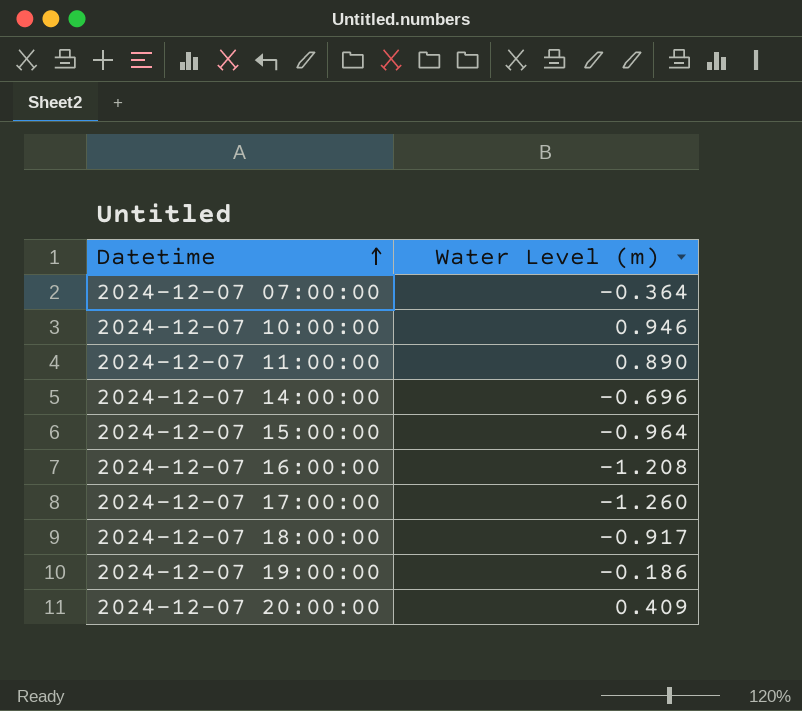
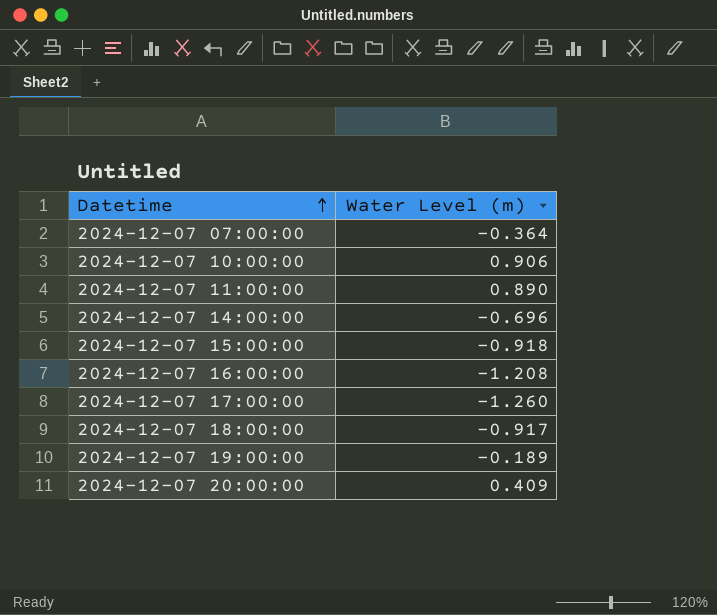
2024-12-07 10:00:00 | Water Level (m): 0.946 -> 0.906
2024-12-07 15:00:00 | Water Level (m): -0.964 -> -0.918
2024-12-07 19:00:00 | Water Level (m): -0.186 -> -0.189

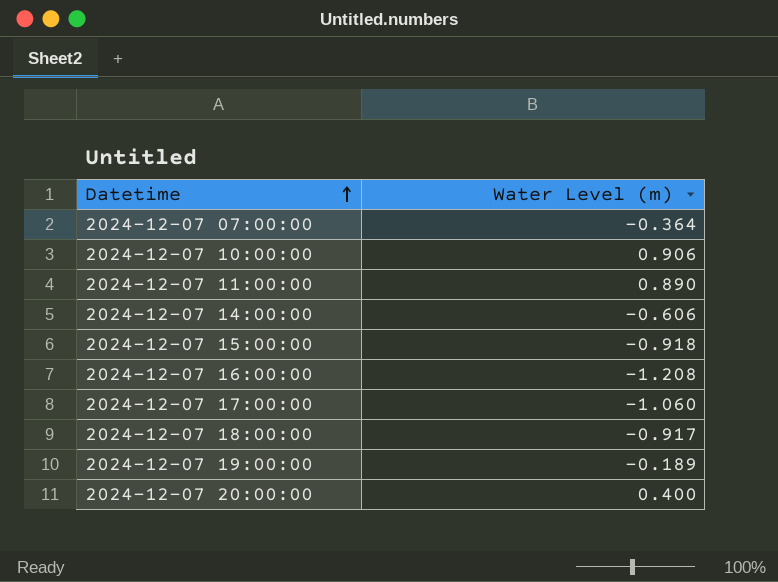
2024-12-07 14:00:00 | Water Level (m): -0.696 -> -0.606
2024-12-07 17:00:00 | Water Level (m): -1.260 -> -1.060
2024-12-07 20:00:00 | Water Level (m): 0.409 -> 0.400

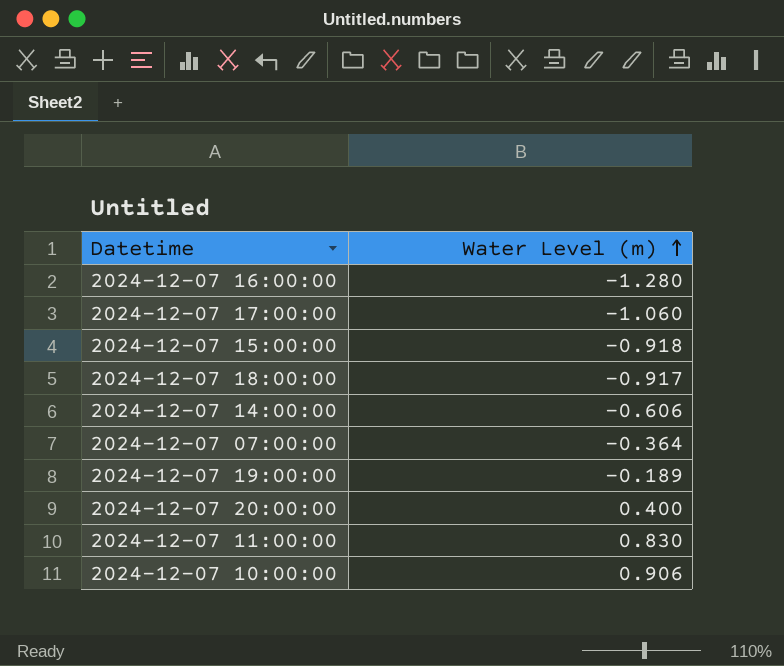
row order: Datetime ascending -> Water Level (m) ascending
2024-12-07 16:00:00 | Water Level (m): -1.208 -> -1.280
2024-12-07 11:00:00 | Water Level (m): 0.890 -> 0.830

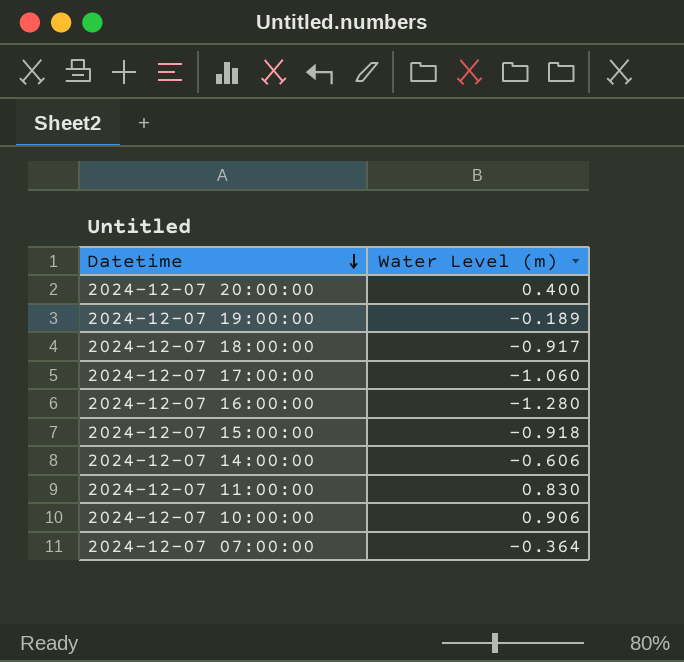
row order: Water Level (m) ascending -> Datetime descending

